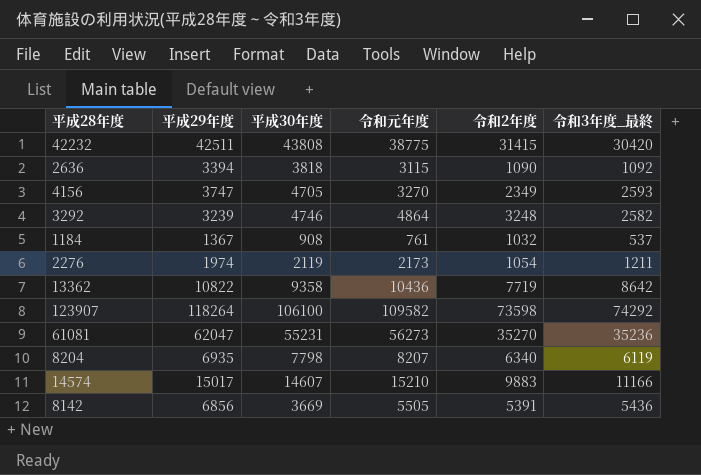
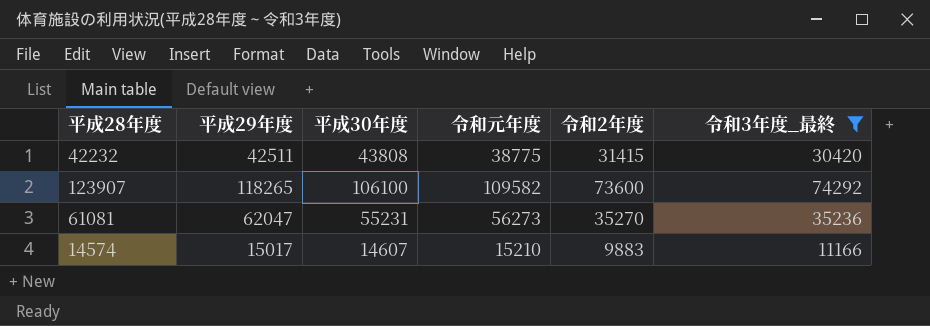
filter: none -> 令和3年度_最終 >= 11166
123907 | 平成29年度: 118264 -> 118265
123907 | 令和2年度: 73598 -> 73600

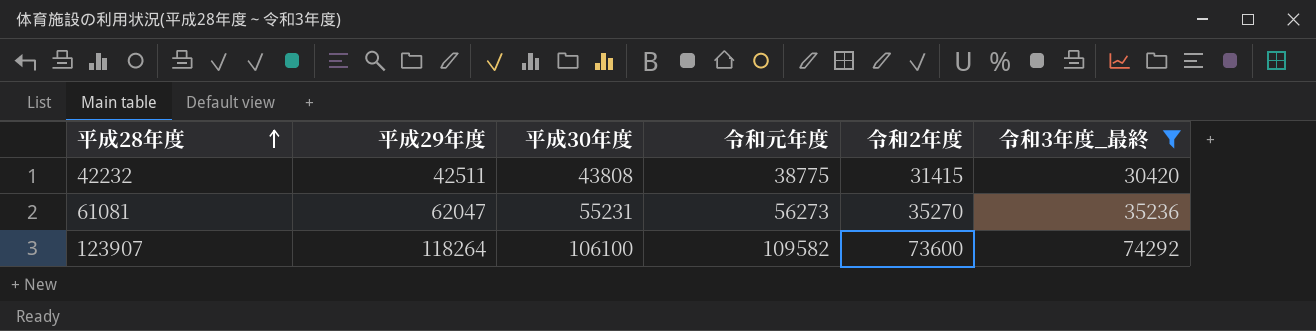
row order: none -> 平成28年度 ascending
row 14574: 15017 | 14607 | 15210 | 9883 | 11166 -> none
123907 | 平成29年度: 118265 -> 118264

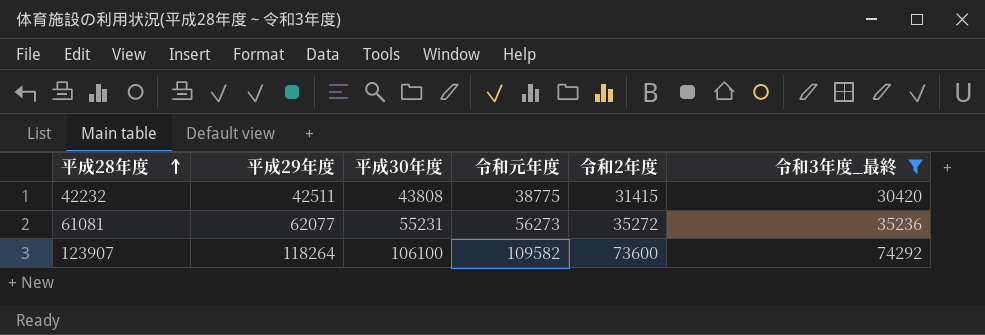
61081 | 平成29年度: 62047 -> 62077
61081 | 令和2年度: 35270 -> 35272

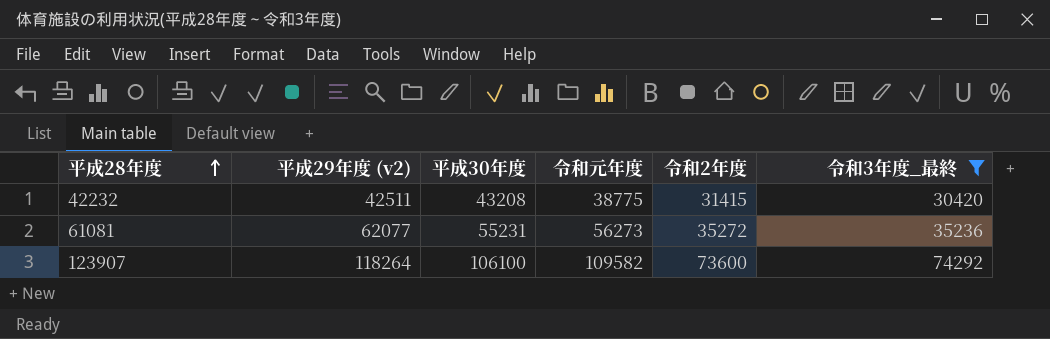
column name: 平成29年度 -> 平成29年度 (v2)
42232 | 平成30年度: 43808 -> 43208

